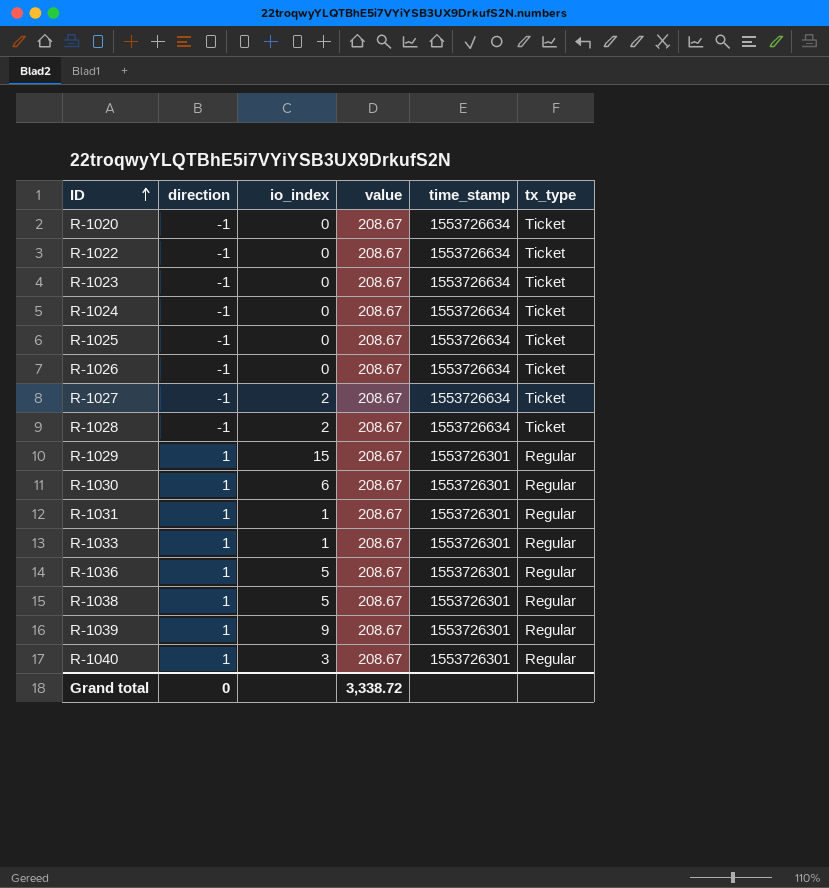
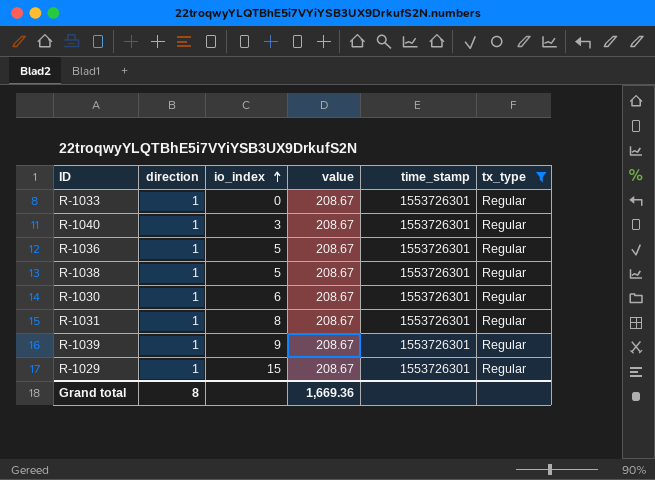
filter: none -> tx_type = Regular
row order: ID ascending -> io_index ascending
R-1033 | io_index: 1 -> 0
R-1031 | io_index: 1 -> 8
Grand total | direction: 0 -> 8
Grand total | value: 3,338.72 -> 1,669.36

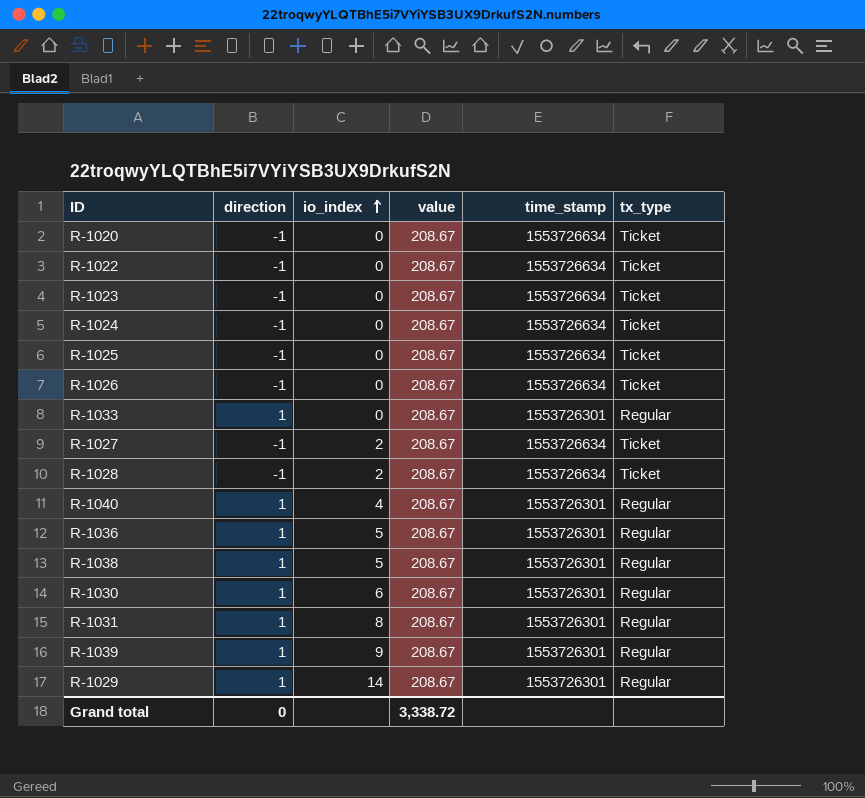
filter: tx_type = Regular -> none
R-1040 | io_index: 3 -> 4
R-1029 | io_index: 15 -> 14
Grand total | direction: 8 -> 0
Grand total | value: 1,669.36 -> 3,338.72

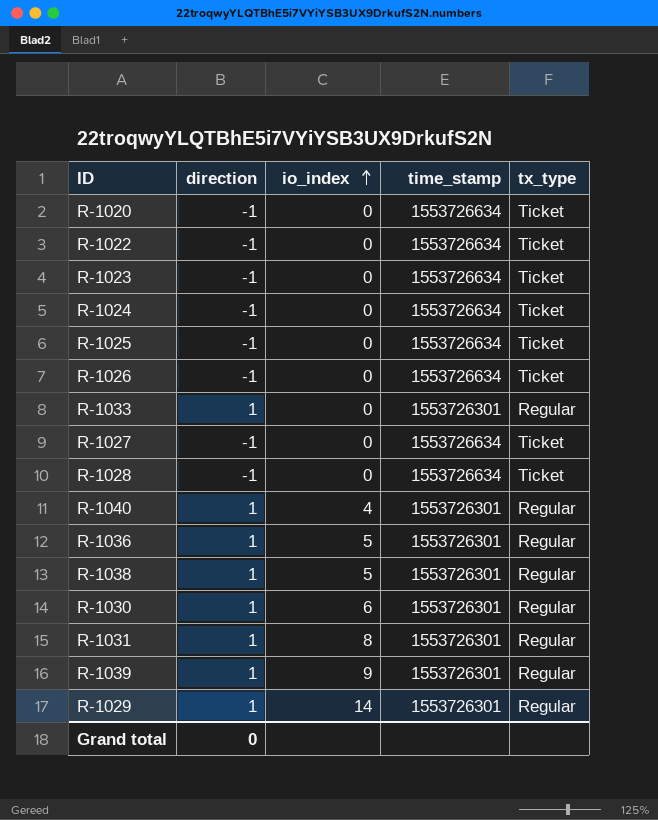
column value | position: 4 -> none
R-1027 | io_index: 2 -> 0
R-1028 | io_index: 2 -> 0

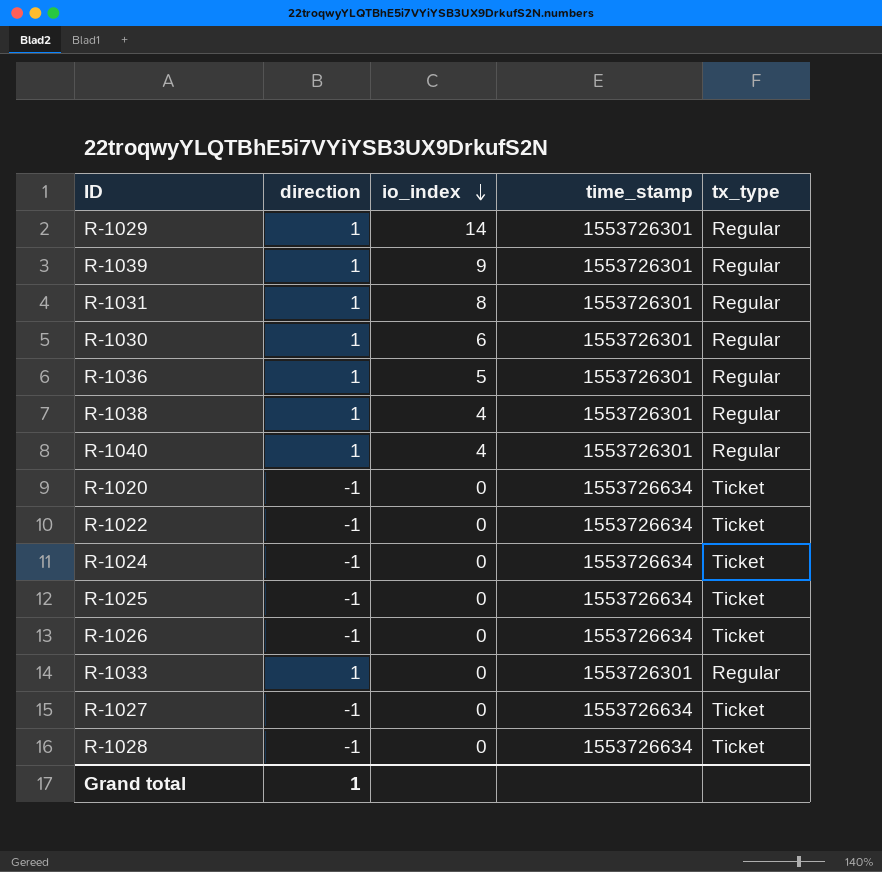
row order: io_index ascending -> io_index descending
row R-1023: -1 | 0 | 1553726634 | Ticket -> none
R-1038 | io_index: 5 -> 4
Grand total | direction: 0 -> 1

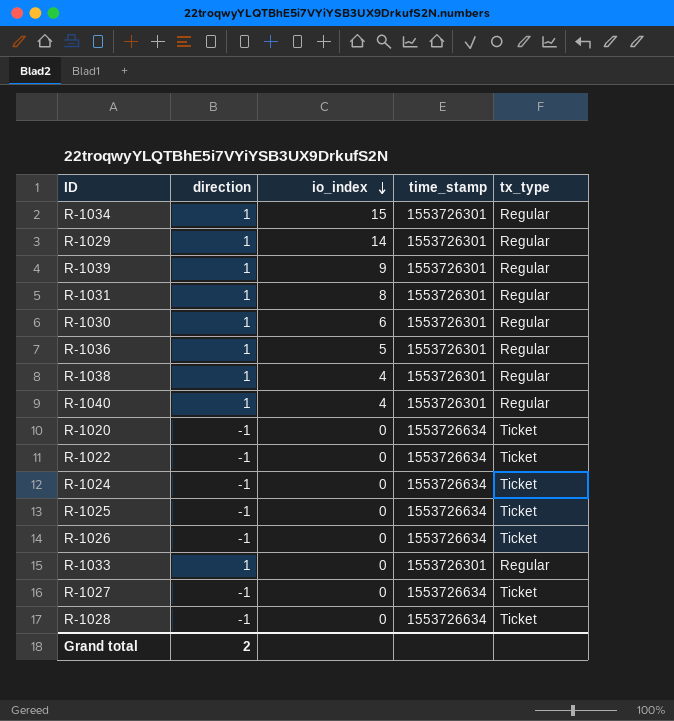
row R-1034: none -> 1 | 15 | 1553726301 | Regular
Grand total | direction: 1 -> 2

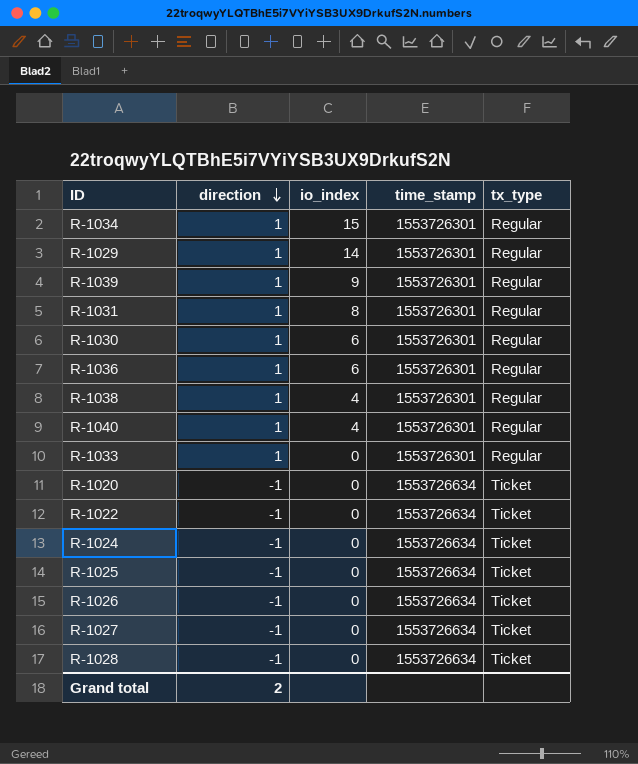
row order: io_index descending -> direction descending
R-1036 | io_index: 5 -> 6

